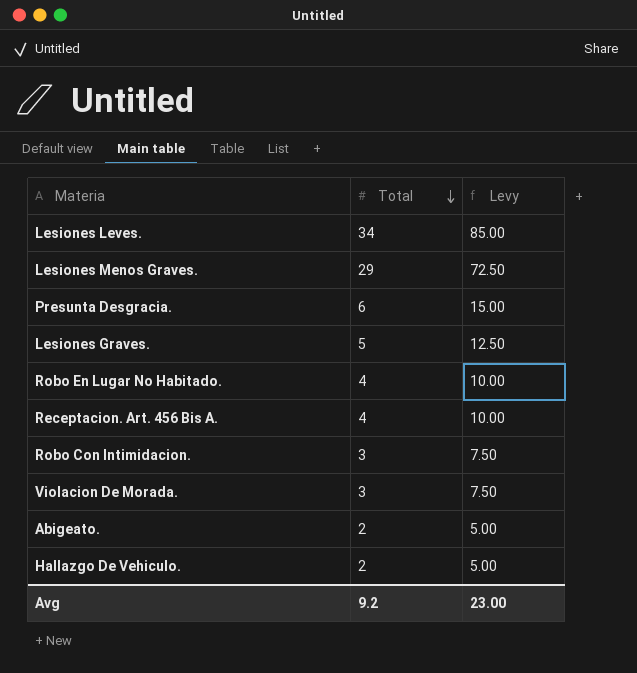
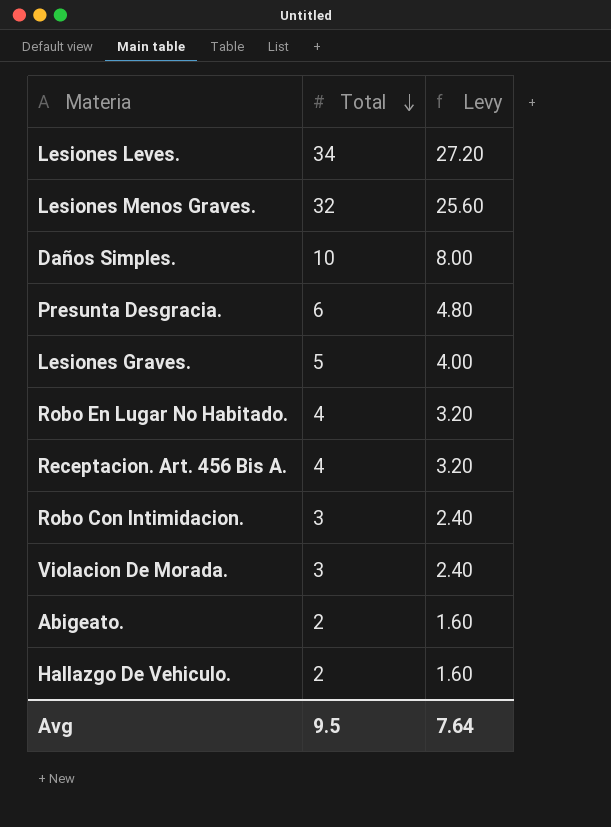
column Levy | formula: [Total] * 2.5 -> [Total] * 0.8
Lesiones Menos Graves. | Total: 29 -> 32
row Daños Simples.: none -> 10 | 8.00
Avg | Total: 9.2 -> 9.5
Avg | Levy: 23.00 -> 7.64

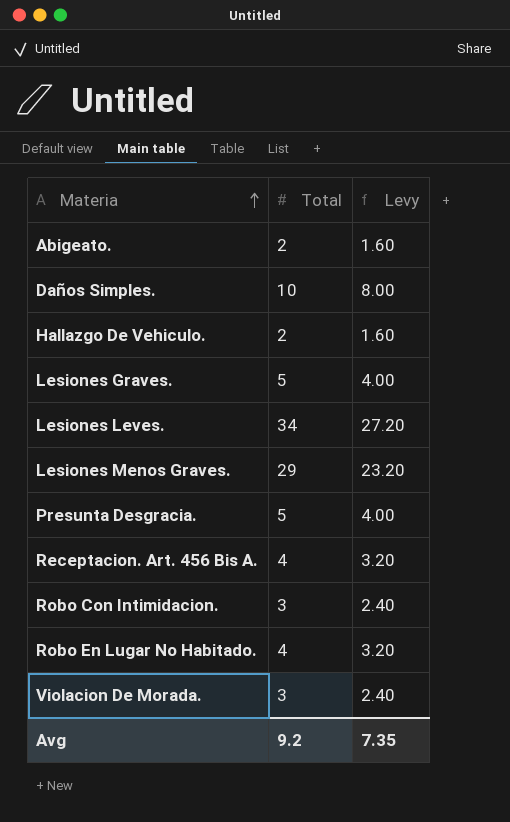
row order: Total descending -> Materia ascending
Lesiones Menos Graves. | Total: 32 -> 29
Lesiones Menos Graves. | Levy: 25.60 -> 23.20
Presunta Desgracia. | Total: 6 -> 5
Presunta Desgracia. | Levy: 4.80 -> 4.00
Avg | Total: 9.5 -> 9.2
Avg | Levy: 7.64 -> 7.35

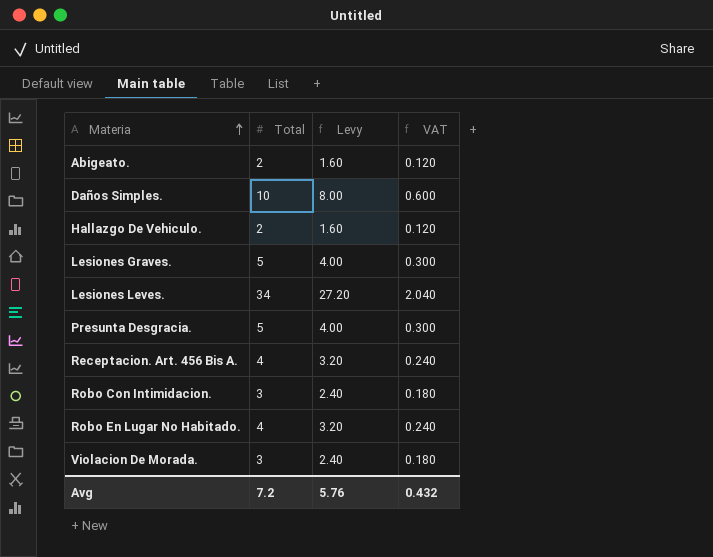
column VAT | formula: none -> [Total] * 0.06
row Lesiones Menos Graves.: 29 | 23.20 -> none
Avg | Total: 9.2 -> 7.2
Avg | Levy: 7.35 -> 5.76

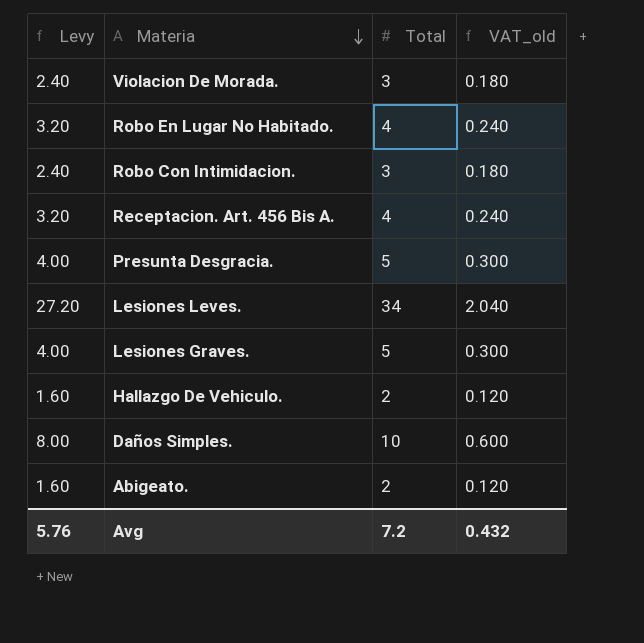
row order: Materia ascending -> Materia descending
column Levy | position: 3 -> 1
column name: VAT -> VAT_old

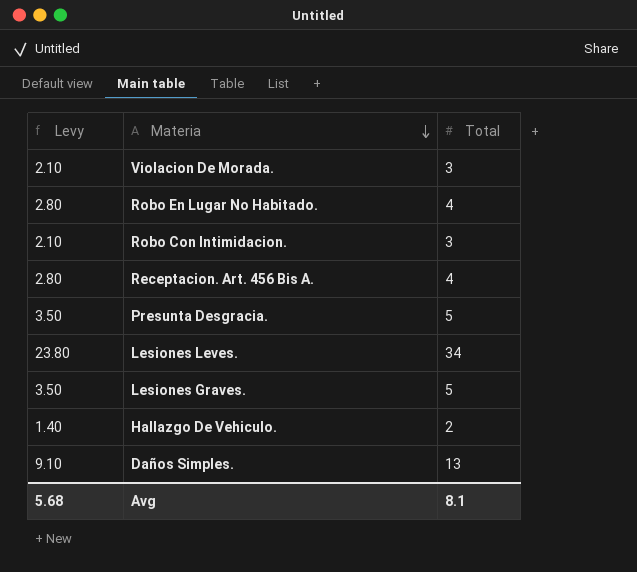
column VAT_old | formula: [Total] * 0.06 -> none
column Levy | formula: [Total] * 0.8 -> [Total] * 0.7
row Abigeato.: 1.60 | 2 | 0.120 -> none
Daños Simples. | Total: 10 -> 13
Avg | Levy: 5.76 -> 5.68
Avg | Total: 7.2 -> 8.1

